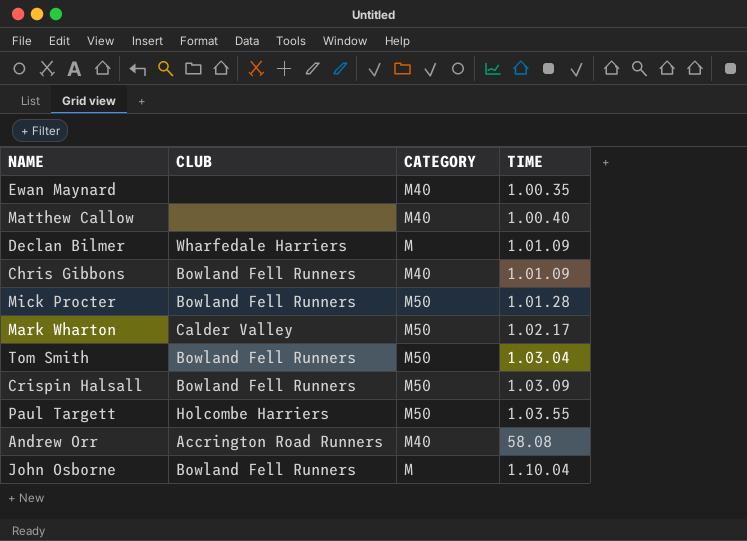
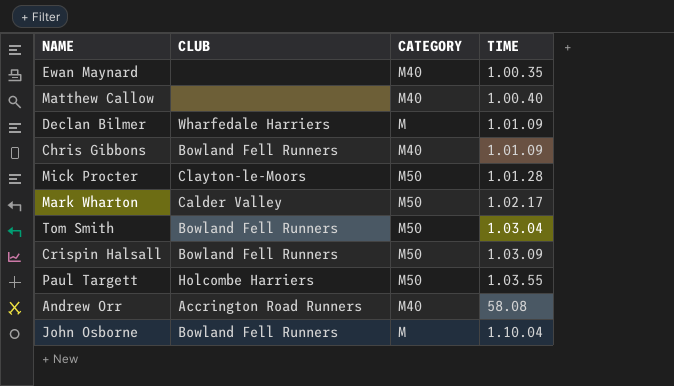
Mick Procter | CLUB: Bowland Fell Runners -> Clayton-le-Moors

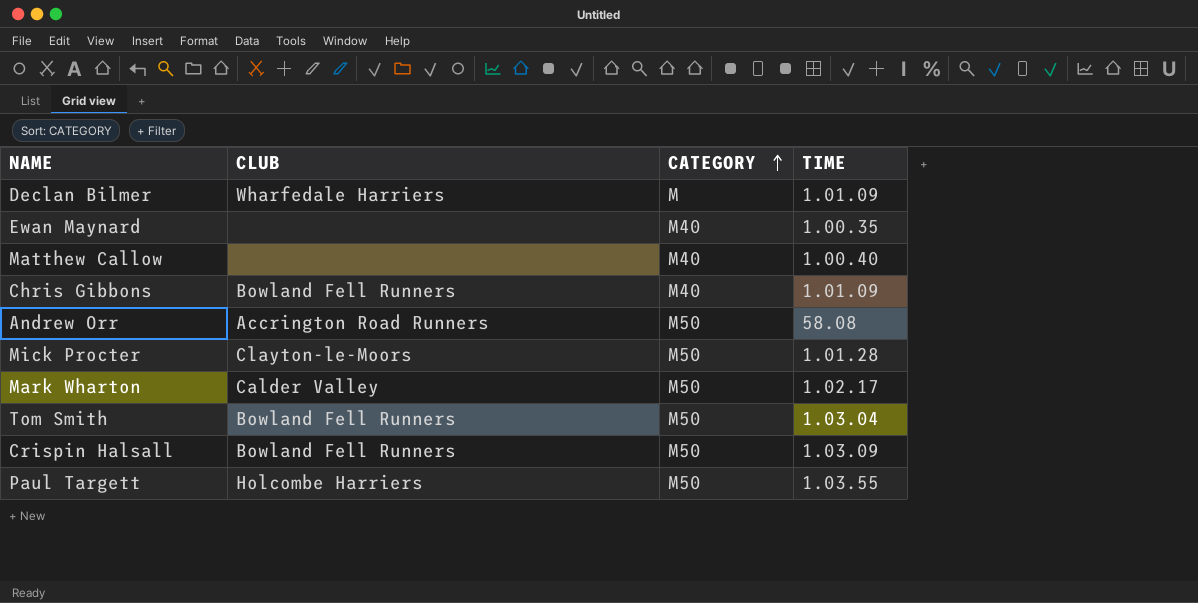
row order: none -> CATEGORY ascending
row John Osborne: Bowland Fell Runners | M | 1.10.04 -> none
Andrew Orr | CATEGORY: M40 -> M50

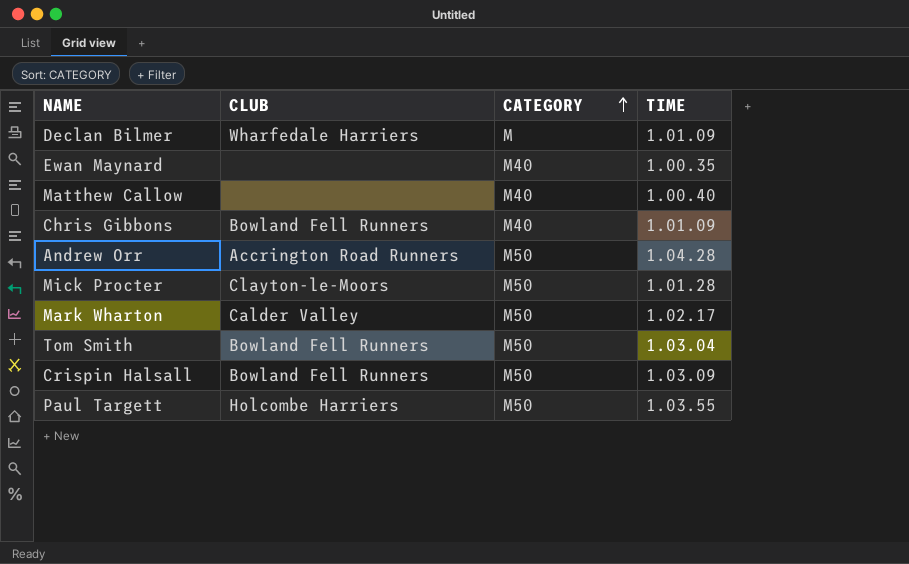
Andrew Orr | TIME: 58.08 -> 1.04.28

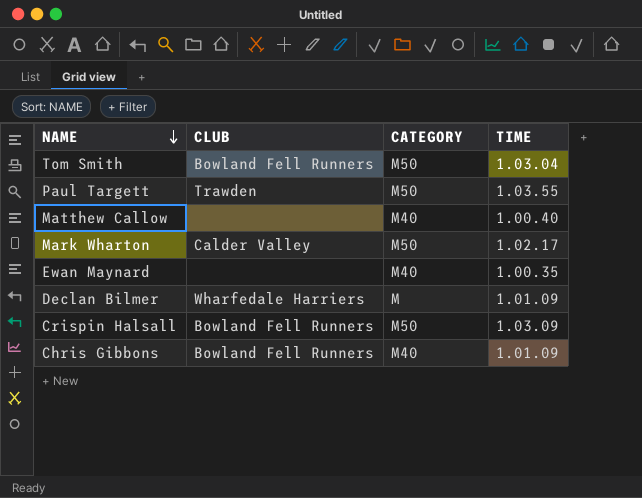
row order: CATEGORY ascending -> NAME descending
row Andrew Orr: Accrington Road Runners | M50 | 1.04.28 -> none
row Mick Procter: Clayton-le-Moors | M50 | 1.01.28 -> none
Paul Targett | CLUB: Holcombe Harriers -> Trawden

